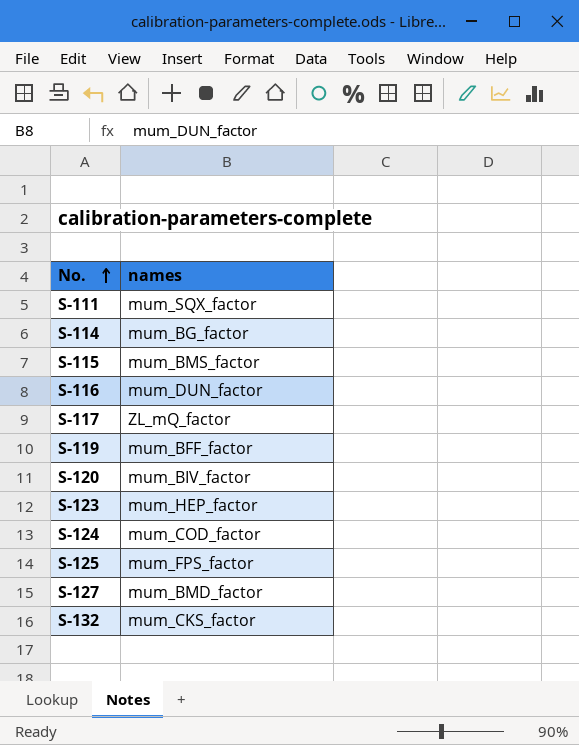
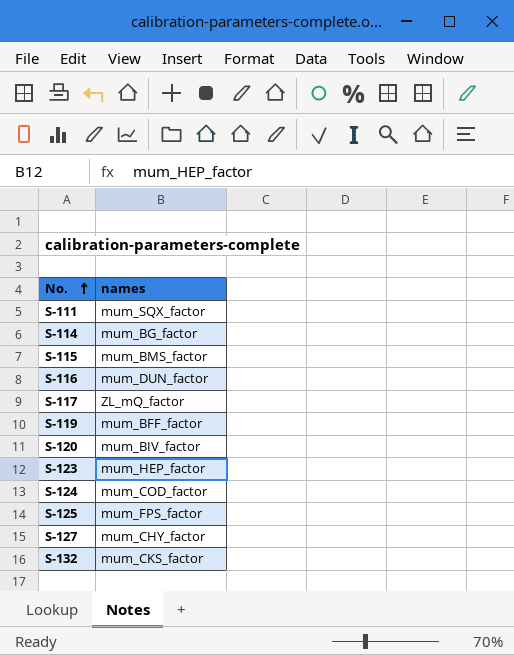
S-127 | names: mum_BMD_factor -> mum_CHY_factor

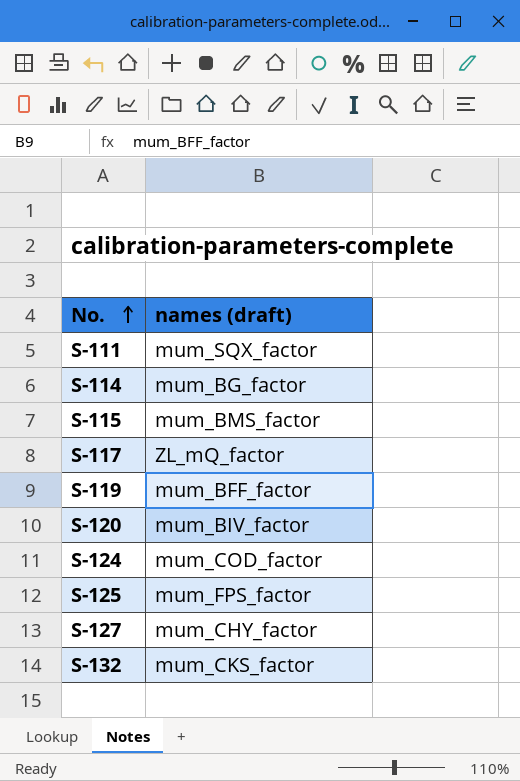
column name: names -> names (draft)
row S-116: mum_DUN_factor -> none
row S-123: mum_HEP_factor -> none

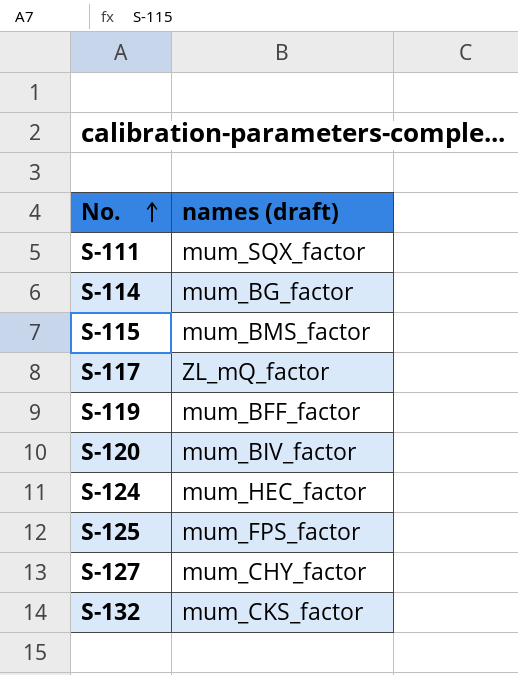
S-124 | names (draft): mum_COD_factor -> mum_HEC_factor

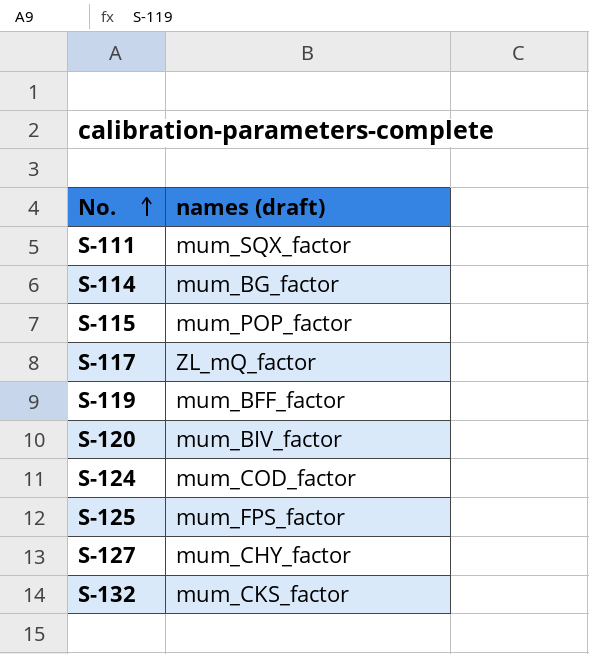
S-115 | names (draft): mum_BMS_factor -> mum_POP_factor
S-124 | names (draft): mum_HEC_factor -> mum_COD_factor

